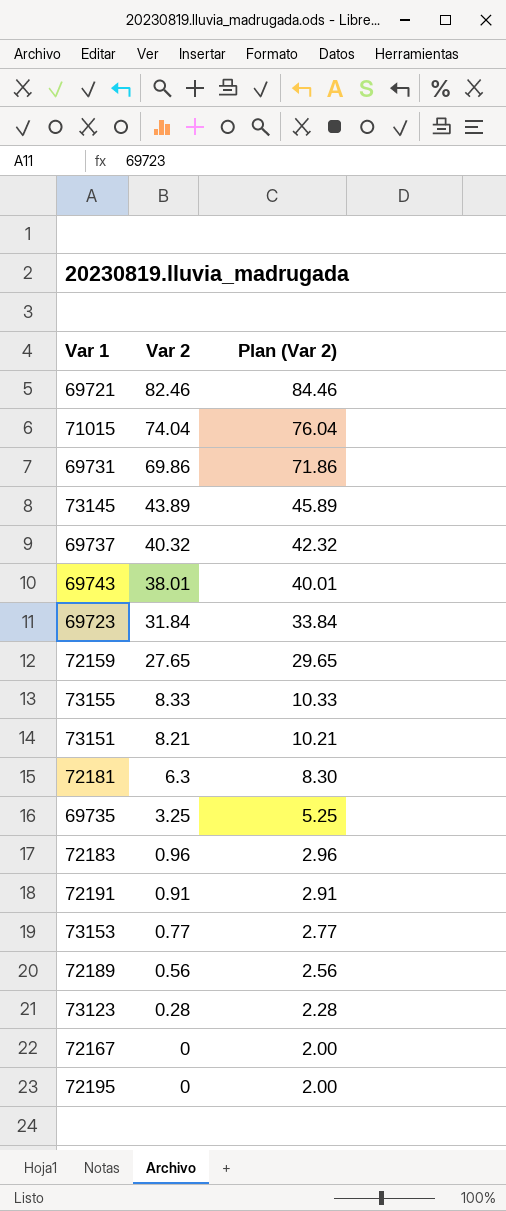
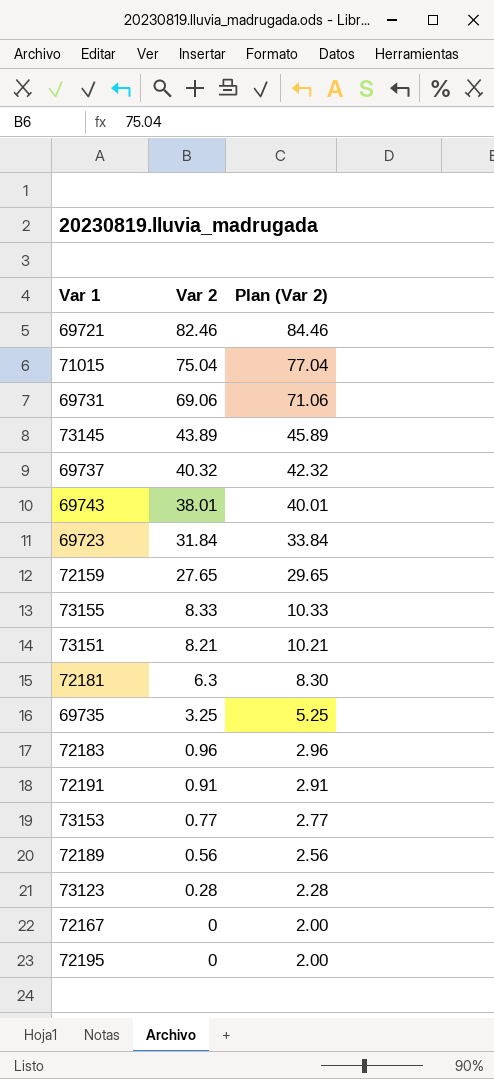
71015 | Var 2: 74.04 -> 75.04
71015 | Plan (Var 2): 76.04 -> 77.04
69731 | Var 2: 69.86 -> 69.06
69731 | Plan (Var 2): 71.86 -> 71.06

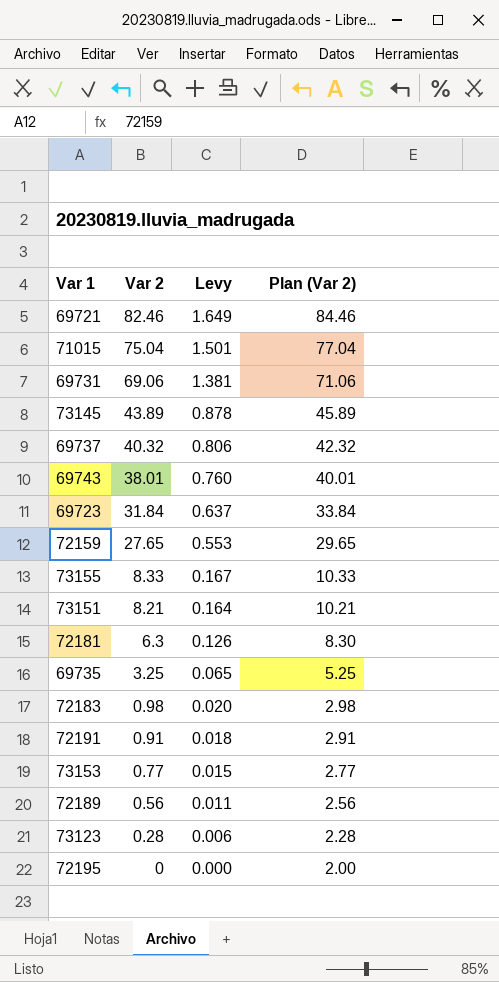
column Levy | formula: none -> [Var 2] * 0.02
row 72167: 0 | 2.00 -> none
72183 | Var 2: 0.96 -> 0.98
72183 | Plan (Var 2): 2.96 -> 2.98

